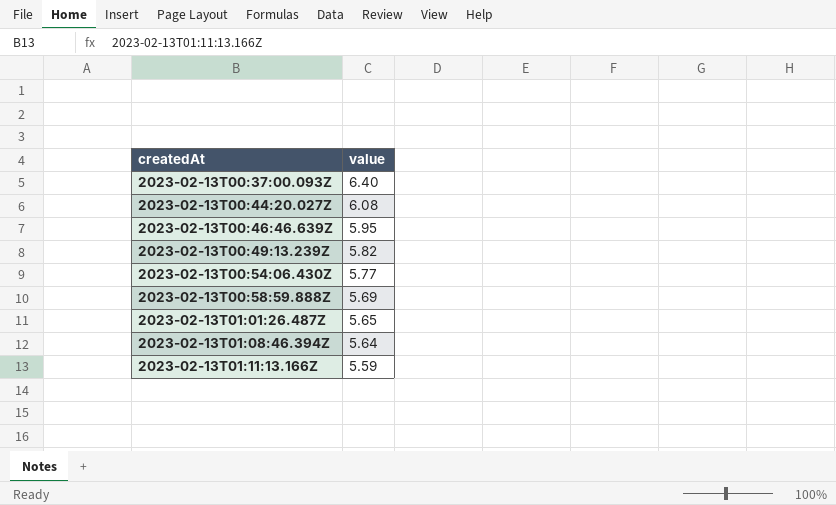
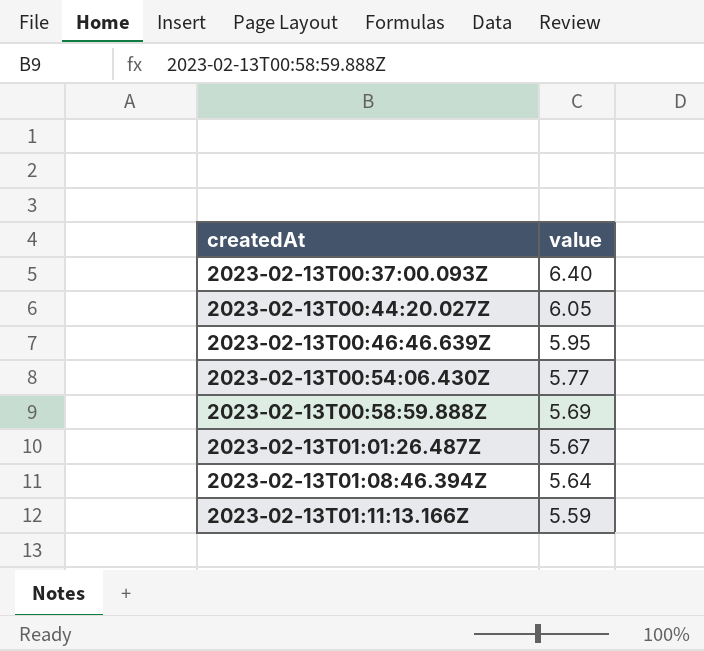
row 2023-02-13T00:49:13.239Z: 5.82 -> none
2023-02-13T00:44:20.027Z | value: 6.08 -> 6.05
2023-02-13T01:01:26.487Z | value: 5.65 -> 5.67

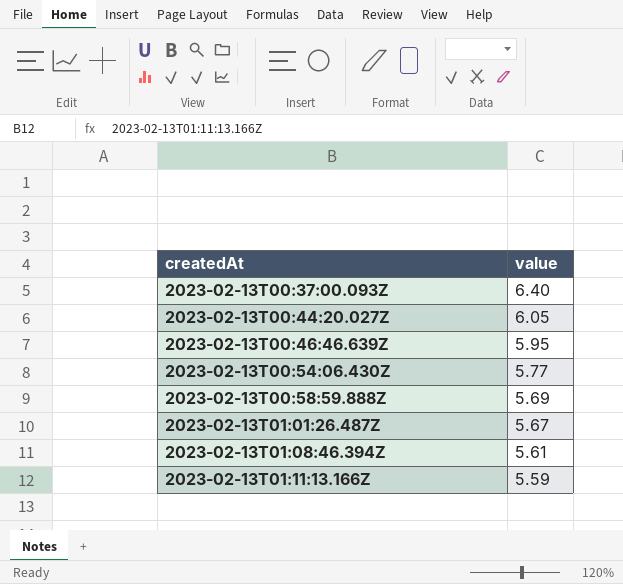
2023-02-13T01:08:46.394Z | value: 5.64 -> 5.61

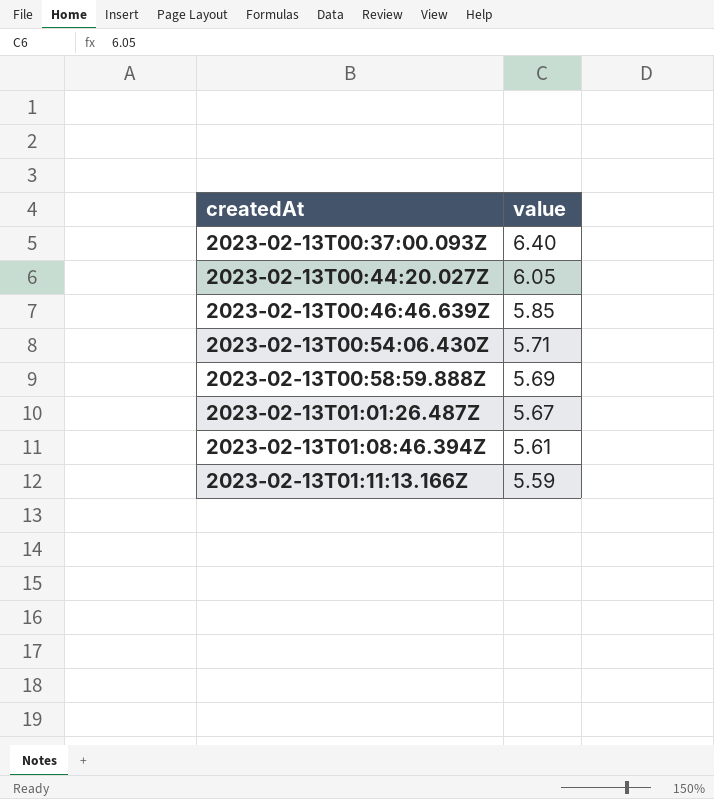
2023-02-13T00:46:46.639Z | value: 5.95 -> 5.85
2023-02-13T00:54:06.430Z | value: 5.77 -> 5.71

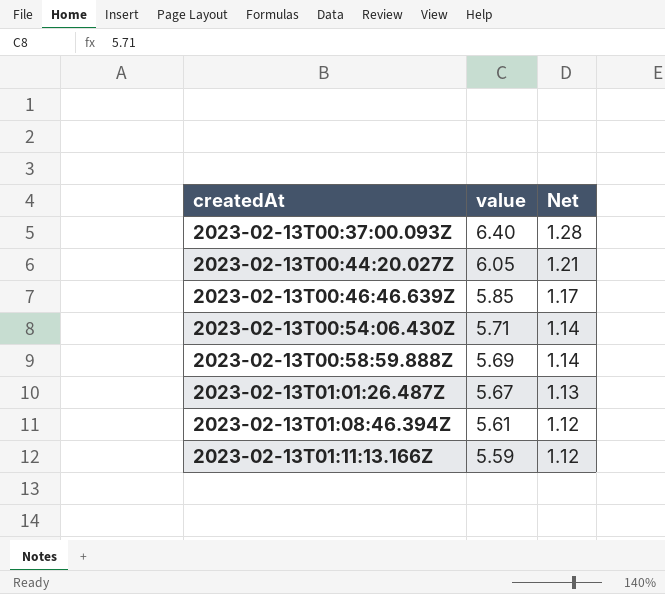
column Net | formula: none -> [value] * 0.2

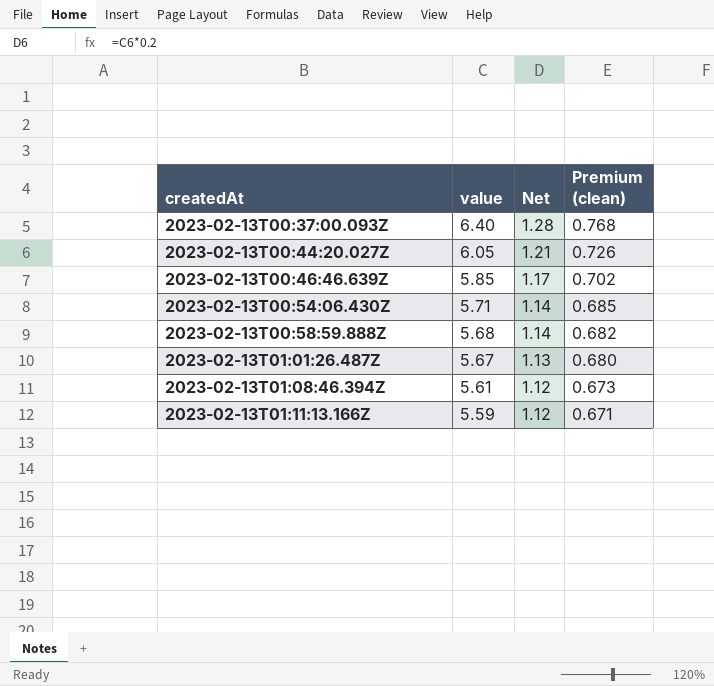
column Premium (clean) | formula: none -> [value] * 0.12
2023-02-13T00:58:59.888Z | value: 5.69 -> 5.68

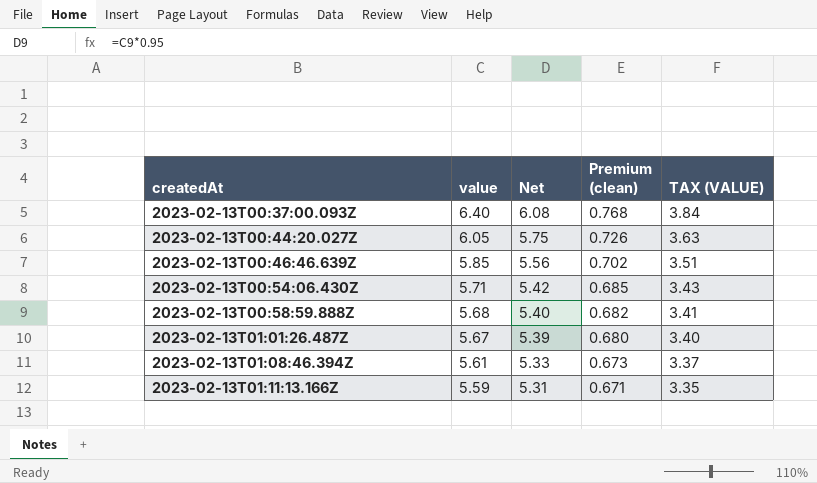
column Net | formula: [value] * 0.2 -> [value] * 0.95
column TAX (VALUE) | formula: none -> [value] * 0.6

